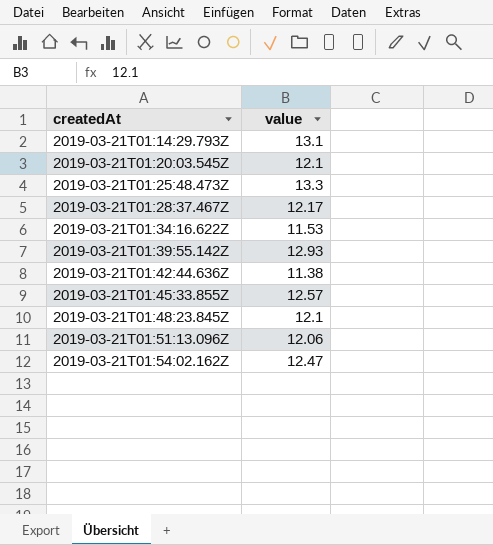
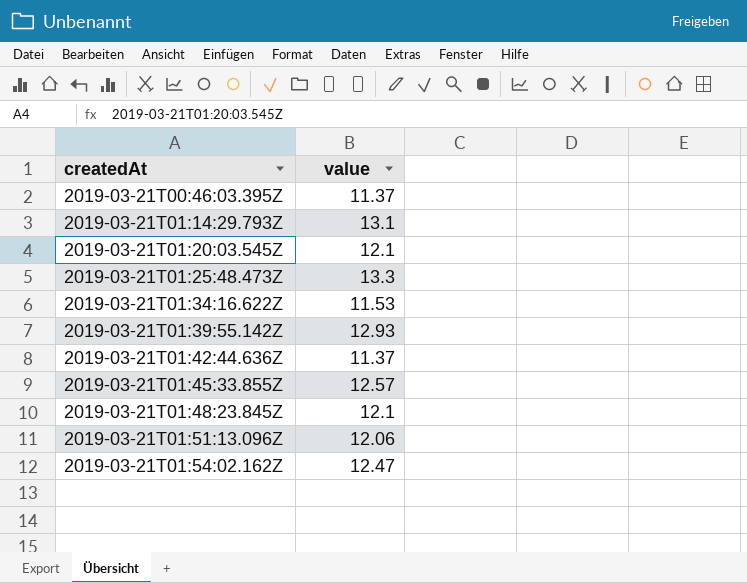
row 2019-03-21T01:28:37.467Z: 12.17 -> none
row 2019-03-21T00:46:03.395Z: none -> 11.37
2019-03-21T01:42:44.636Z | value: 11.38 -> 11.37

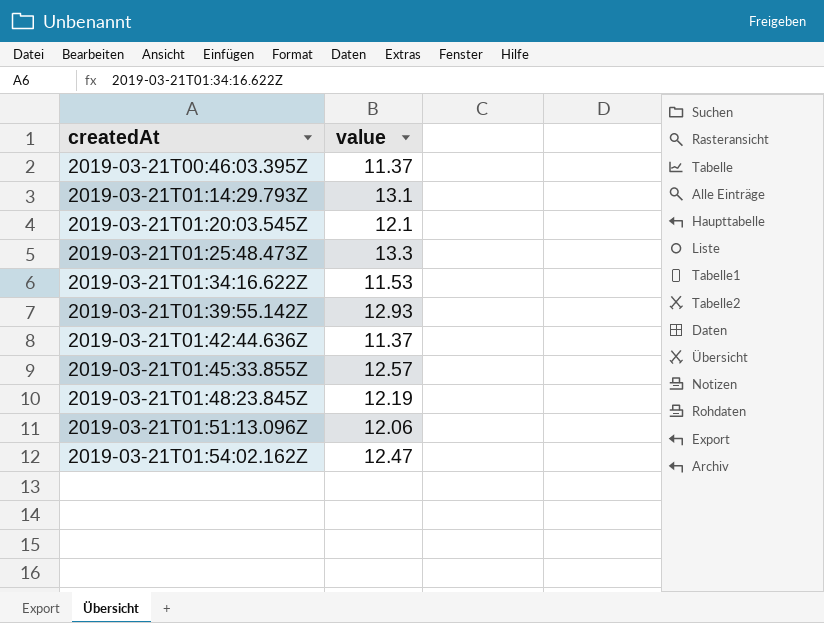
2019-03-21T01:48:23.845Z | value: 12.1 -> 12.19

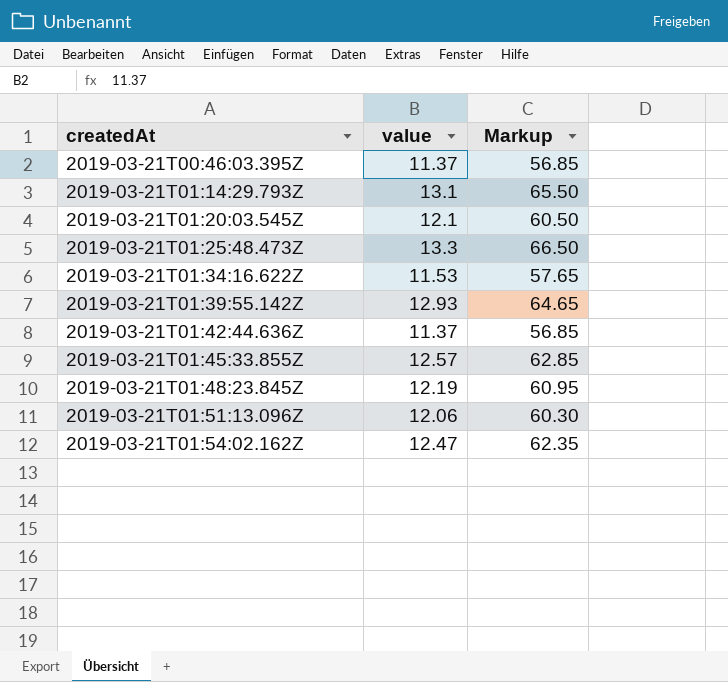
column Markup | formula: none -> [value] * 5

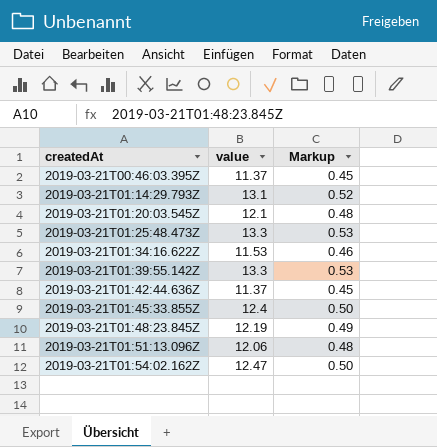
column Markup | formula: [value] * 5 -> [value] * 0.04
2019-03-21T01:39:55.142Z | value: 12.93 -> 13.3
2019-03-21T01:45:33.855Z | value: 12.57 -> 12.4

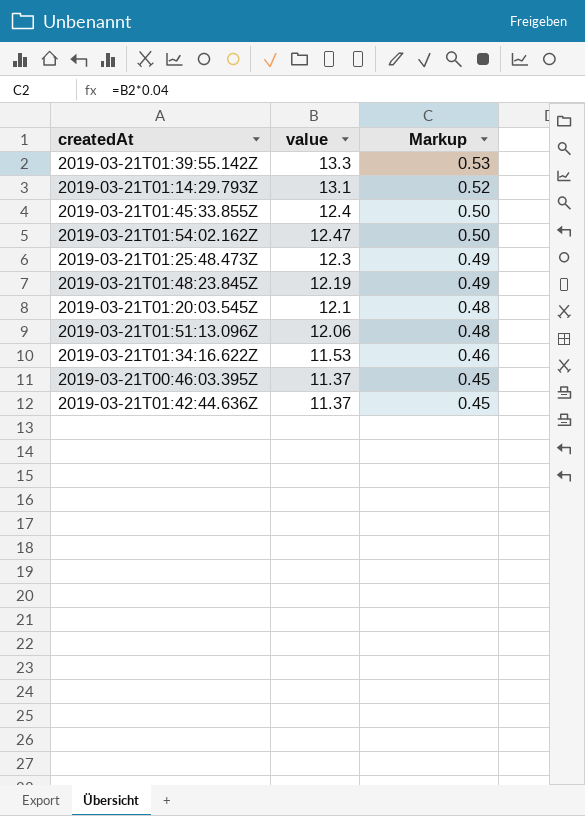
row order: createdAt ascending -> Markup descending
2019-03-21T01:25:48.473Z | value: 13.3 -> 12.3
2019-03-21T01:25:48.473Z | Markup: 0.53 -> 0.49

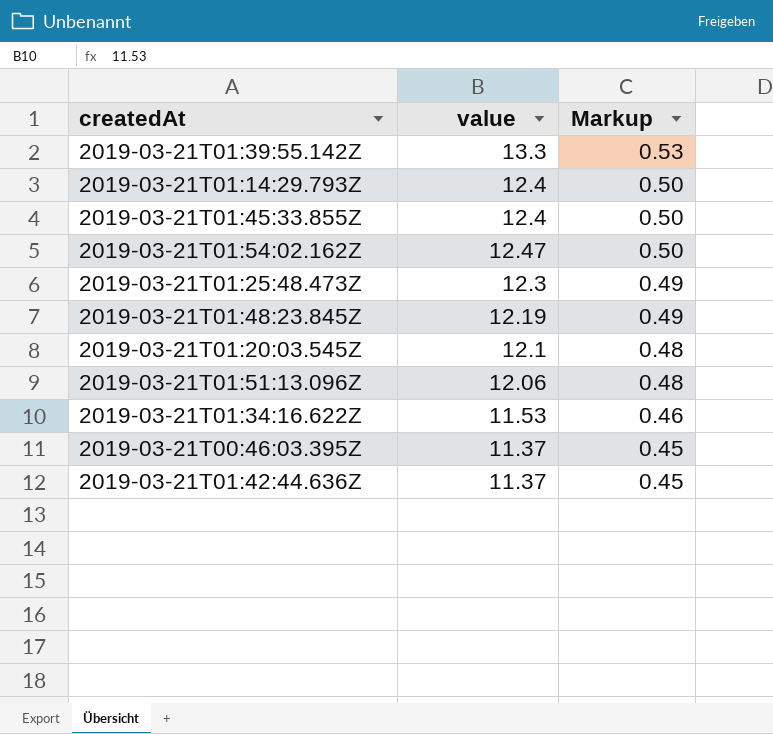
2019-03-21T01:14:29.793Z | value: 13.1 -> 12.4
2019-03-21T01:14:29.793Z | Markup: 0.52 -> 0.50

